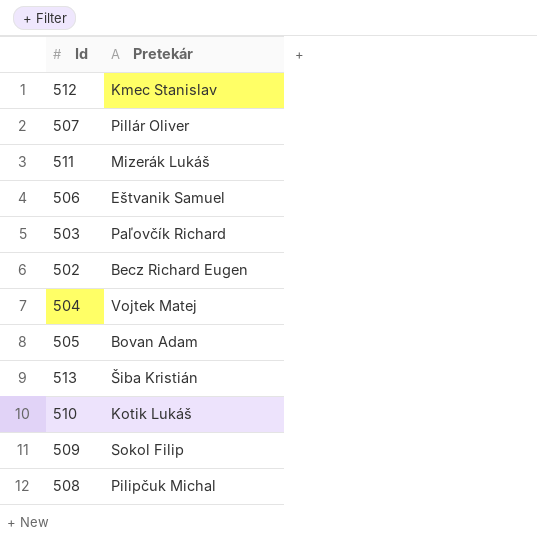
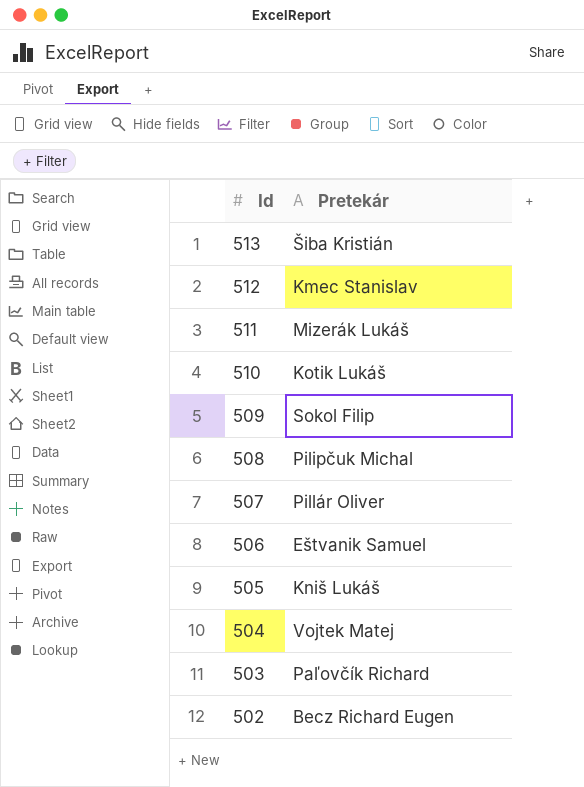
row order: none -> Id descending
505 | Pretekár: Bovan Adam -> Kniš Lukáš

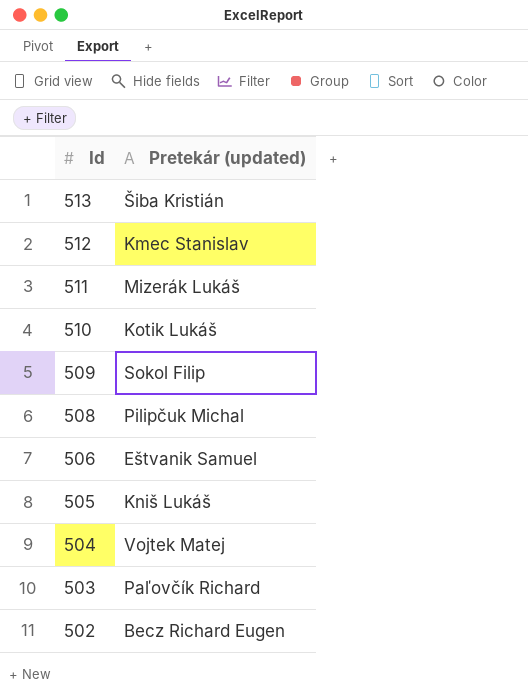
column name: Pretekár -> Pretekár (updated)
row 507: Pillár Oliver -> none

